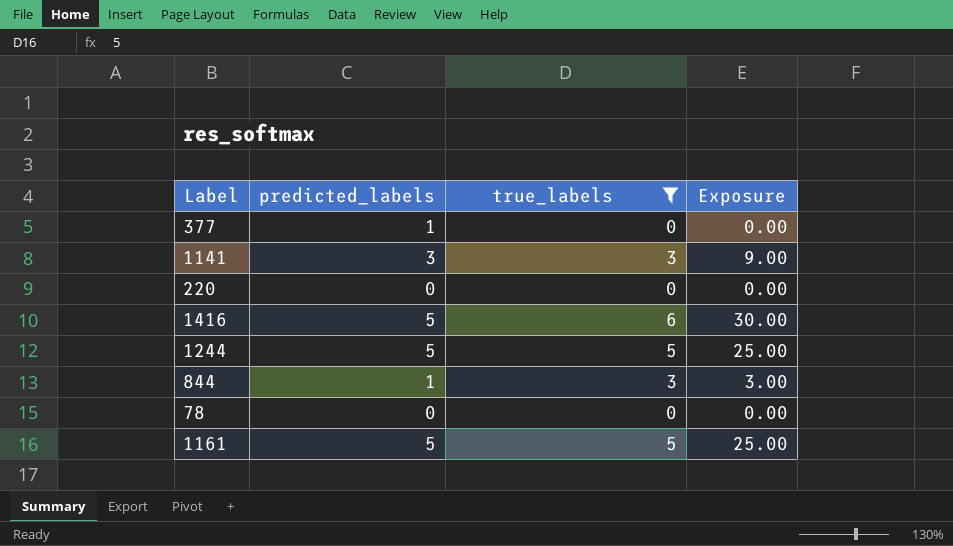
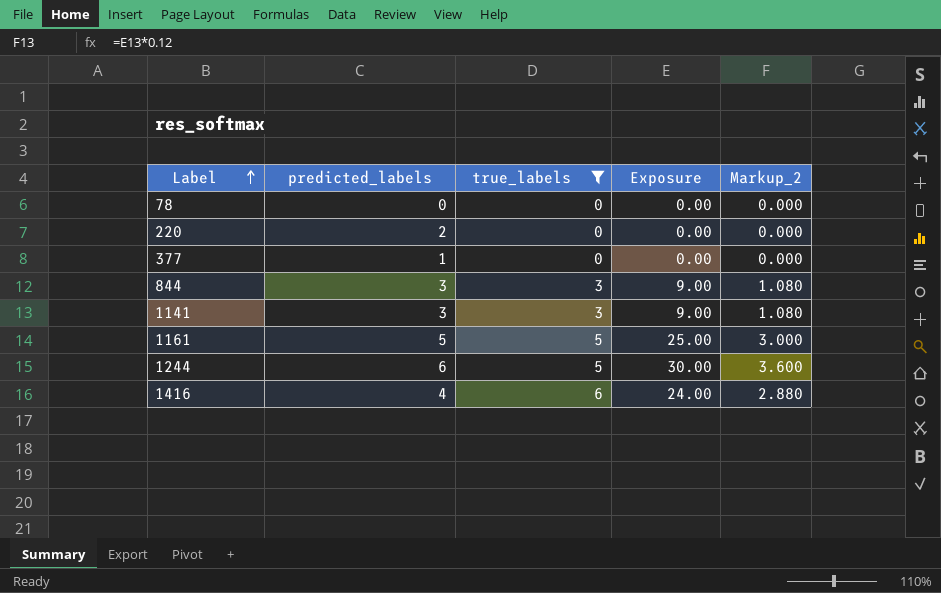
row order: none -> Label ascending
column Markup_2 | formula: none -> [Exposure] * 0.12
220 | predicted_labels: 0 -> 2
844 | predicted_labels: 1 -> 3
844 | Exposure: 3.00 -> 9.00
1244 | predicted_labels: 5 -> 6
1244 | Exposure: 25.00 -> 30.00
1416 | predicted_labels: 5 -> 4
1416 | Exposure: 30.00 -> 24.00

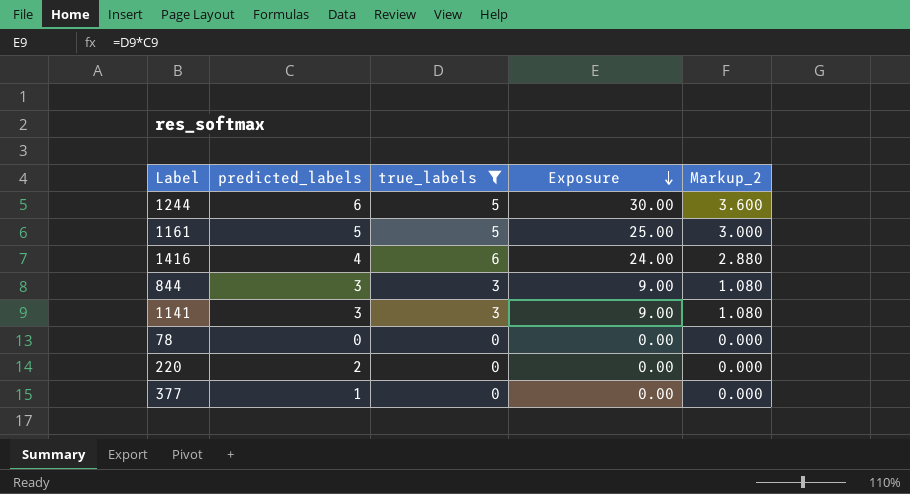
row order: Label ascending -> Exposure descending

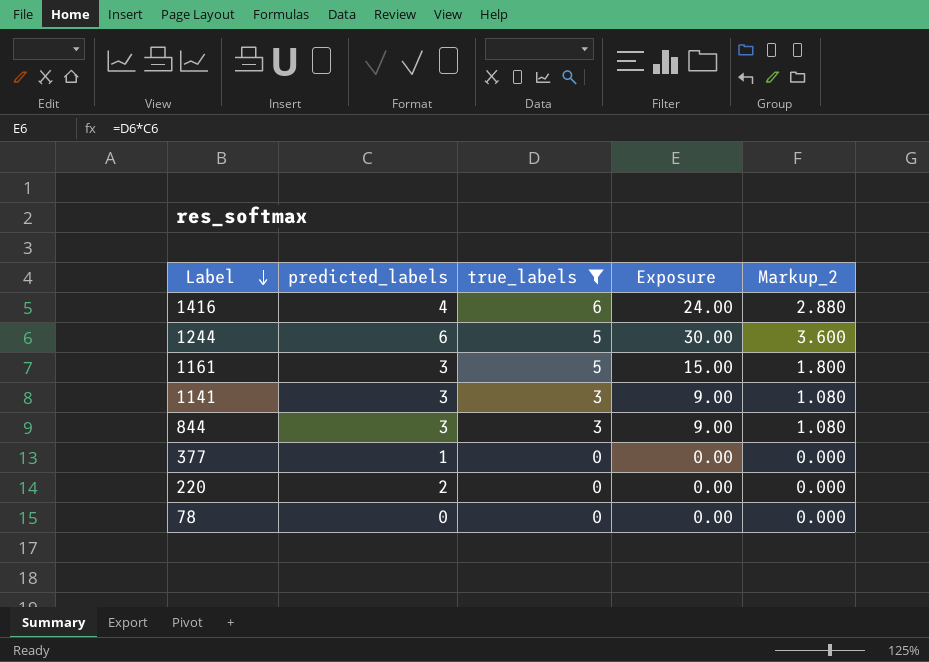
row order: Exposure descending -> Label descending
1161 | predicted_labels: 5 -> 3
1161 | Exposure: 25.00 -> 15.00
1161 | Markup_2: 3.000 -> 1.800

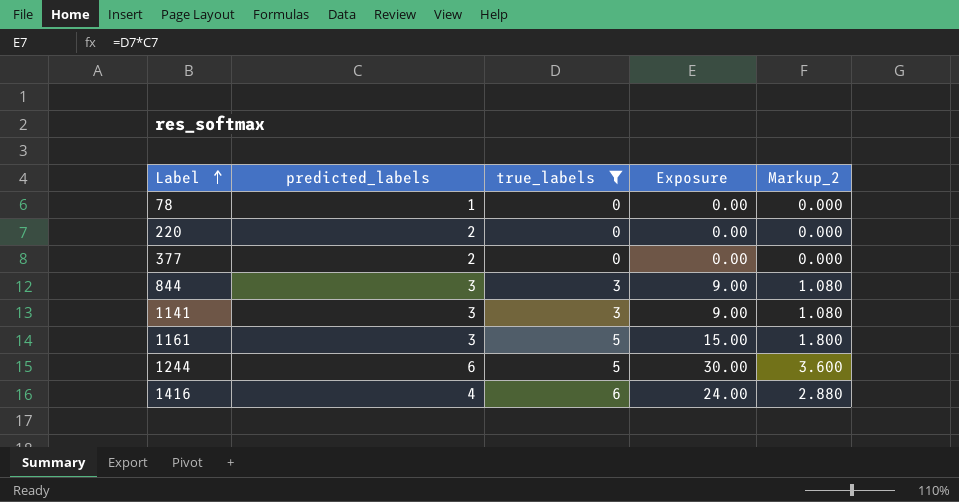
row order: Label descending -> Label ascending
78 | predicted_labels: 0 -> 1
377 | predicted_labels: 1 -> 2

